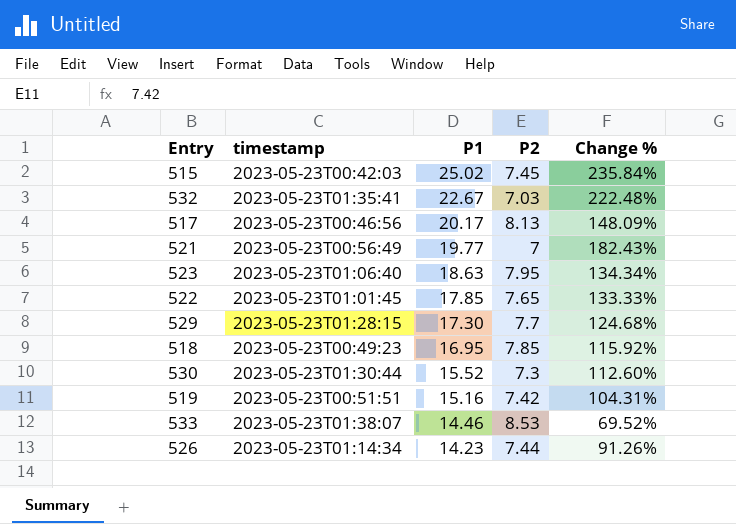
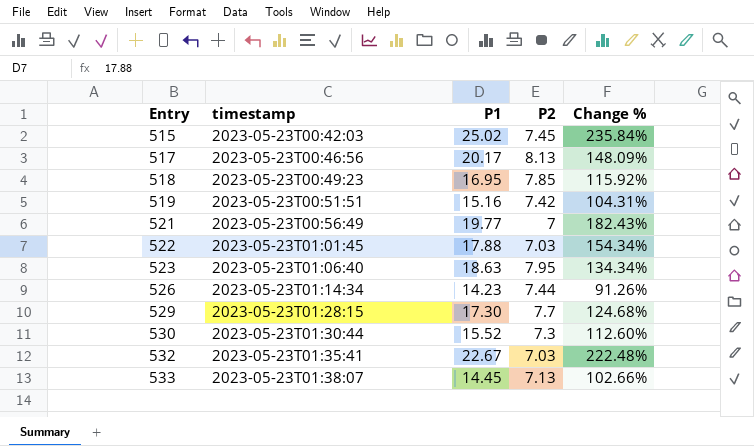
row order: P1 descending -> Entry ascending
522 | P1: 17.85 -> 17.88
522 | P2: 7.65 -> 7.03
522 | Change %: 133.33% -> 154.34%
533 | P1: 14.46 -> 14.45
533 | P2: 8.53 -> 7.13
533 | Change %: 69.52% -> 102.66%

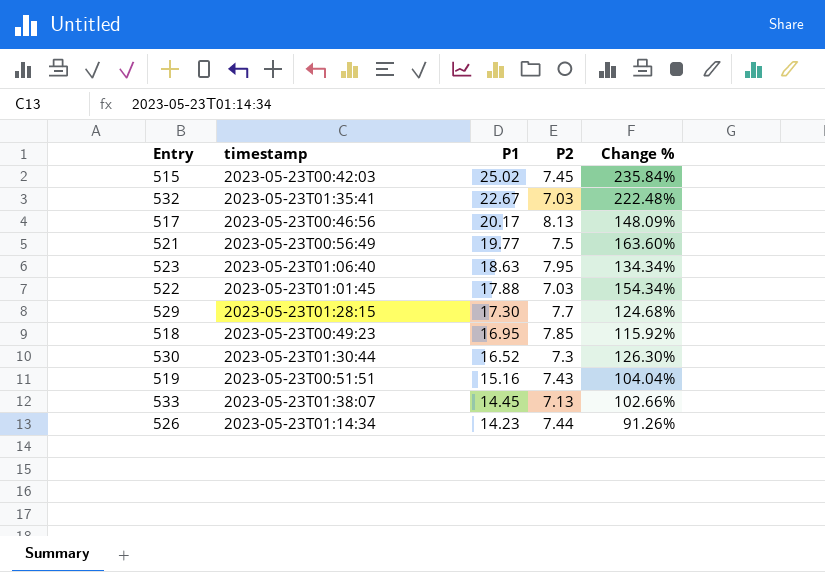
row order: Entry ascending -> P1 descending
521 | P2: 7 -> 7.5
521 | Change %: 182.43% -> 163.60%
530 | P1: 15.52 -> 16.52
530 | Change %: 112.60% -> 126.30%
519 | P2: 7.42 -> 7.43
519 | Change %: 104.31% -> 104.04%

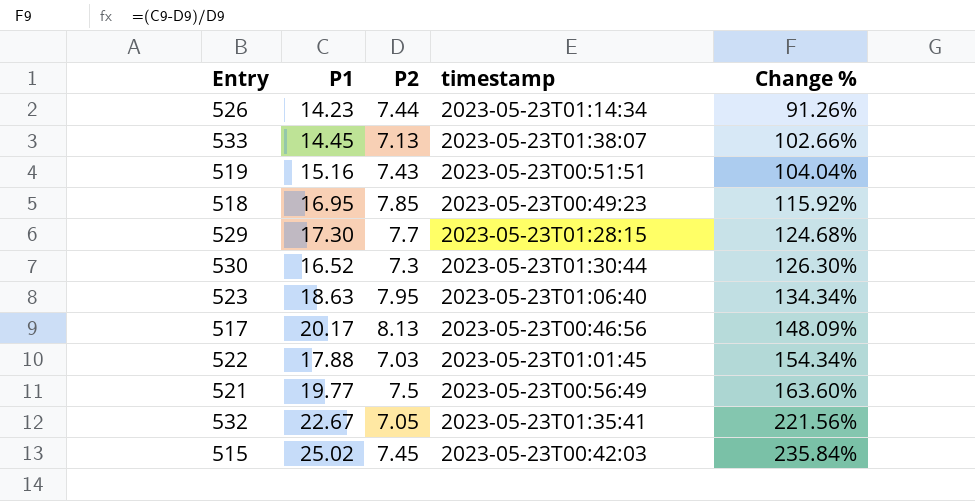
row order: P1 descending -> Change % ascending
column timestamp | position: 2 -> 4
532 | P2: 7.03 -> 7.05
532 | Change %: 222.48% -> 221.56%

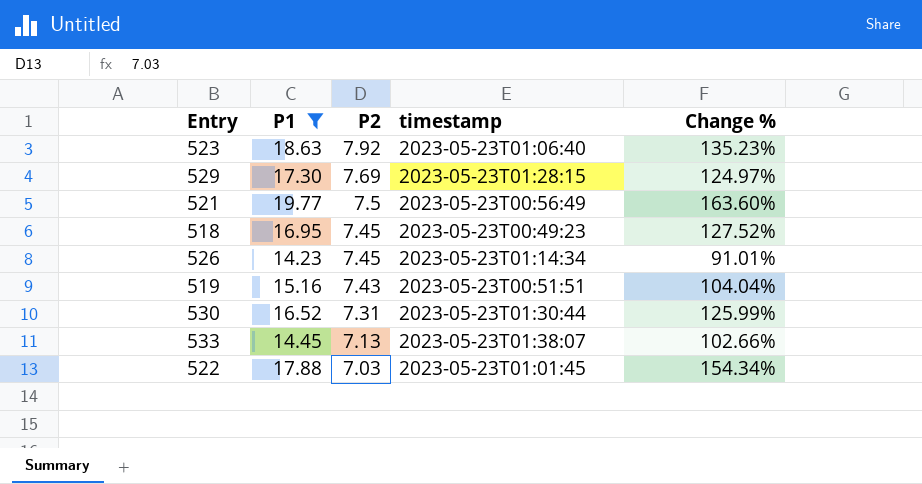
filter: none -> P1 <= 19.77
row order: Change % ascending -> P2 descending
523 | P2: 7.95 -> 7.92
523 | Change %: 134.34% -> 135.23%
529 | P2: 7.7 -> 7.69
529 | Change %: 124.68% -> 124.97%
518 | P2: 7.85 -> 7.45
518 | Change %: 115.92% -> 127.52%
526 | P2: 7.44 -> 7.45
526 | Change %: 91.26% -> 91.01%
530 | P2: 7.3 -> 7.31
530 | Change %: 126.30% -> 125.99%

